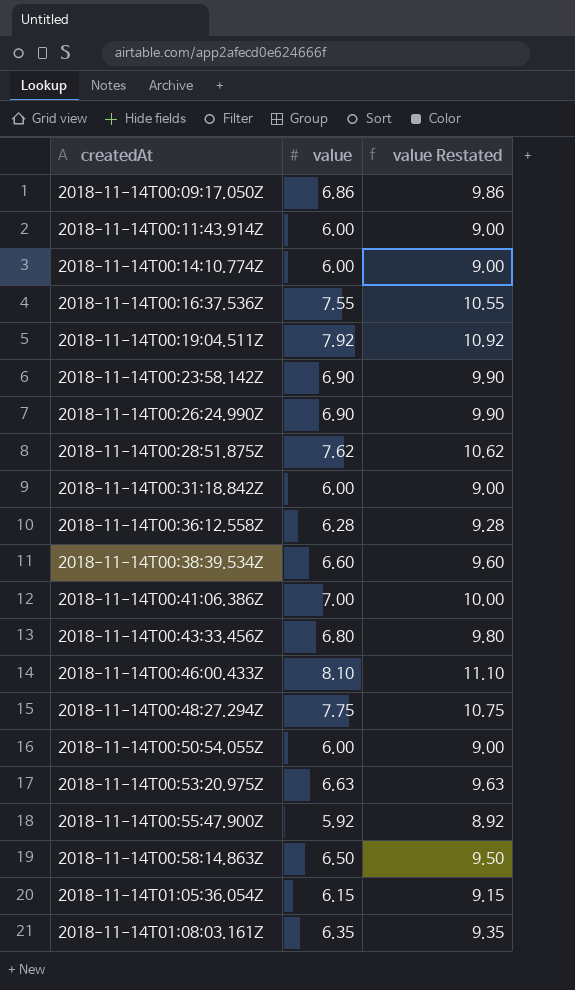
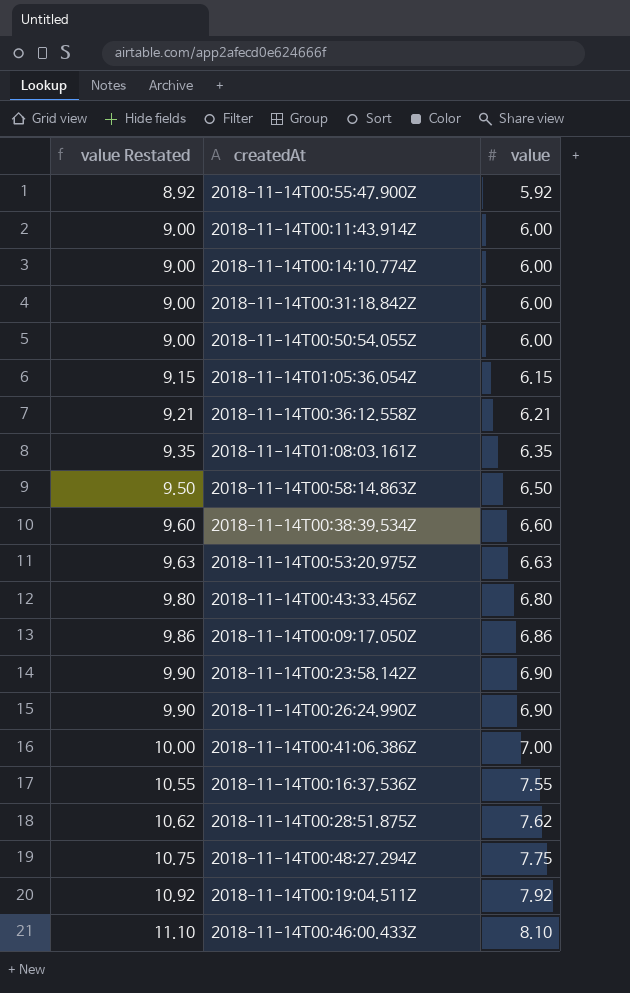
row order: createdAt ascending -> value Restated ascending
column value Restated | position: 3 -> 1
2018-11-14T00:36:12.558Z | value Restated: 9.28 -> 9.21
2018-11-14T00:36:12.558Z | value: 6.28 -> 6.21

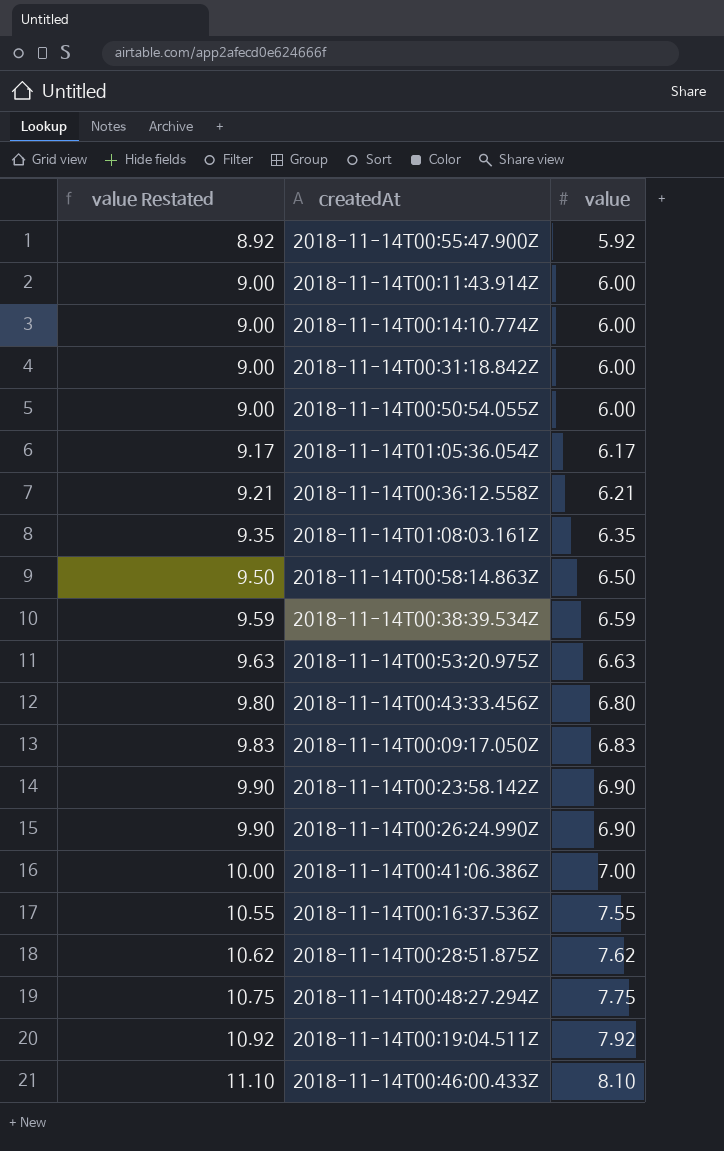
2018-11-14T01:05:36.054Z | value Restated: 9.15 -> 9.17
2018-11-14T01:05:36.054Z | value: 6.15 -> 6.17
2018-11-14T00:38:39.534Z | value Restated: 9.60 -> 9.59
2018-11-14T00:38:39.534Z | value: 6.60 -> 6.59
2018-11-14T00:09:17.050Z | value Restated: 9.86 -> 9.83
2018-11-14T00:09:17.050Z | value: 6.86 -> 6.83

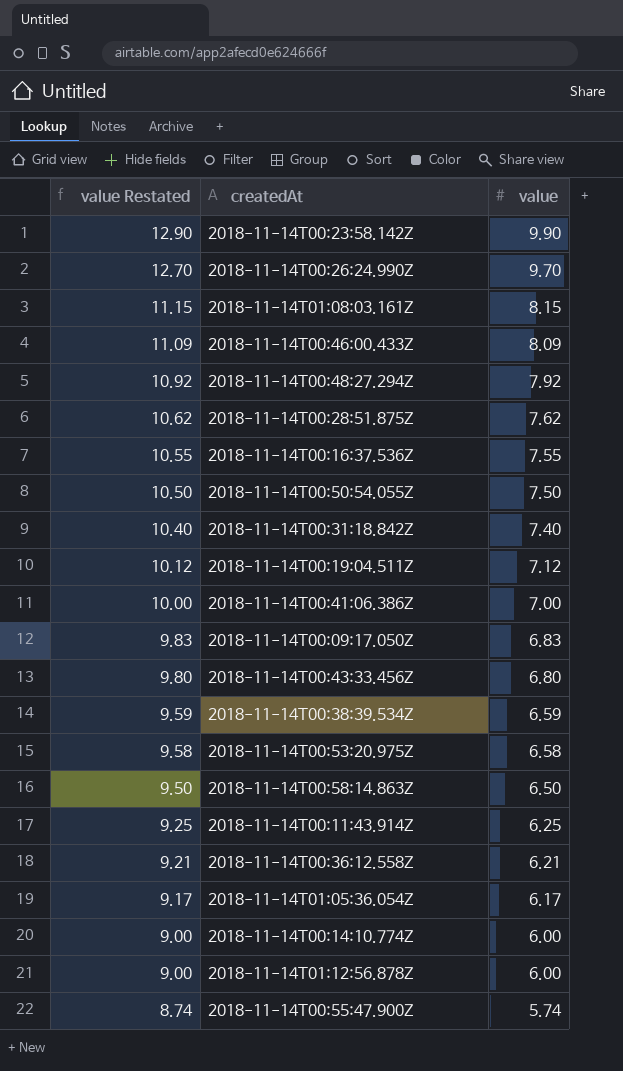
row order: value Restated ascending -> value Restated descending
2018-11-14T00:23:58.142Z | value Restated: 9.90 -> 12.90
2018-11-14T00:23:58.142Z | value: 6.90 -> 9.90
2018-11-14T00:26:24.990Z | value Restated: 9.90 -> 12.70
2018-11-14T00:26:24.990Z | value: 6.90 -> 9.70
2018-11-14T01:08:03.161Z | value Restated: 9.35 -> 11.15
2018-11-14T01:08:03.161Z | value: 6.35 -> 8.15
2018-11-14T00:46:00.433Z | value Restated: 11.10 -> 11.09
2018-11-14T00:46:00.433Z | value: 8.10 -> 8.09
2018-11-14T00:48:27.294Z | value Restated: 10.75 -> 10.92
2018-11-14T00:48:27.294Z | value: 7.75 -> 7.92
2018-11-14T00:50:54.055Z | value Restated: 9.00 -> 10.50
2018-11-14T00:50:54.055Z | value: 6.00 -> 7.50
2018-11-14T00:31:18.842Z | value Restated: 9.00 -> 10.40
2018-11-14T00:31:18.842Z | value: 6.00 -> 7.40
2018-11-14T00:19:04.511Z | value Restated: 10.92 -> 10.12
2018-11-14T00:19:04.511Z | value: 7.92 -> 7.12
2018-11-14T00:53:20.975Z | value Restated: 9.63 -> 9.58
2018-11-14T00:53:20.975Z | value: 6.63 -> 6.58
2018-11-14T00:11:43.914Z | value Restated: 9.00 -> 9.25
2018-11-14T00:11:43.914Z | value: 6.00 -> 6.25
row 2018-11-14T01:12:56.878Z: none -> 9.00 | 6.00
2018-11-14T00:55:47.900Z | value Restated: 8.92 -> 8.74
2018-11-14T00:55:47.900Z | value: 5.92 -> 5.74

